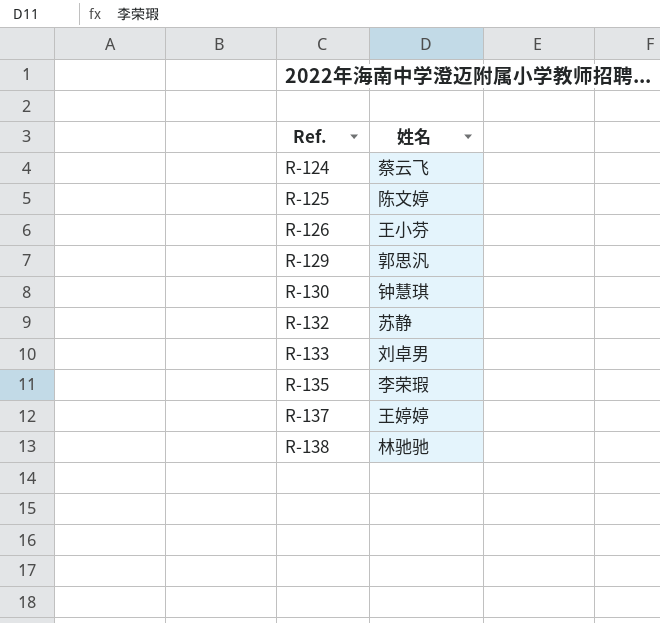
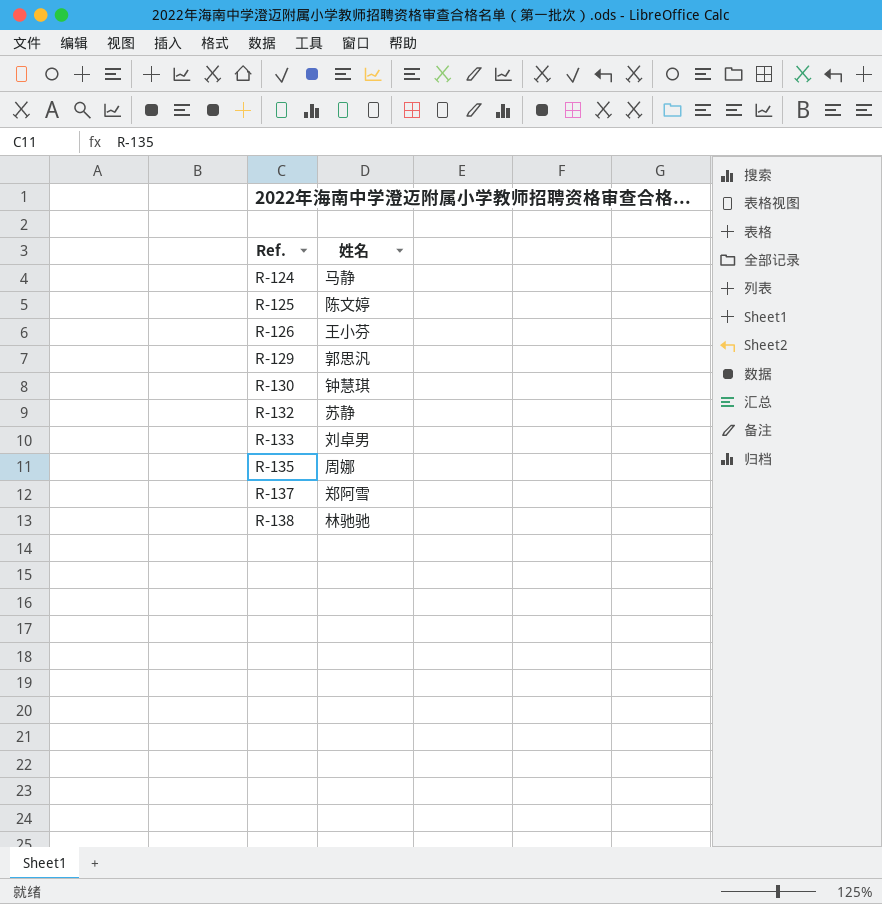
R-124 | 姓名: 蔡云飞 -> 马静
R-135 | 姓名: 李荣瑕 -> 周娜
R-137 | 姓名: 王婷婷 -> 郑阿雪

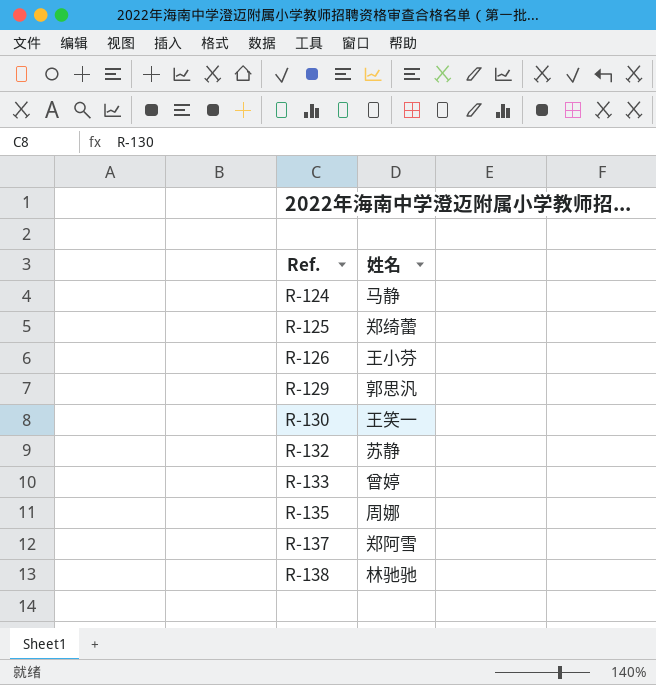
R-125 | 姓名: 陈文婷 -> 郑绮蕾
R-130 | 姓名: 钟慧琪 -> 王笑一
R-133 | 姓名: 刘卓男 -> 曾婷

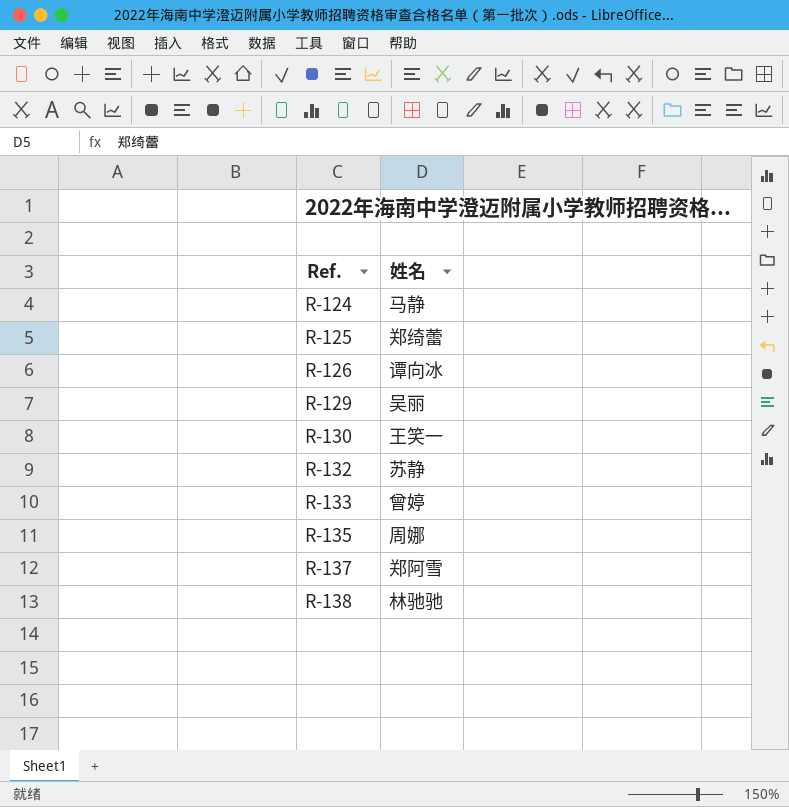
R-126 | 姓名: 王小芬 -> 谭向冰
R-129 | 姓名: 郭思汎 -> 吴丽

